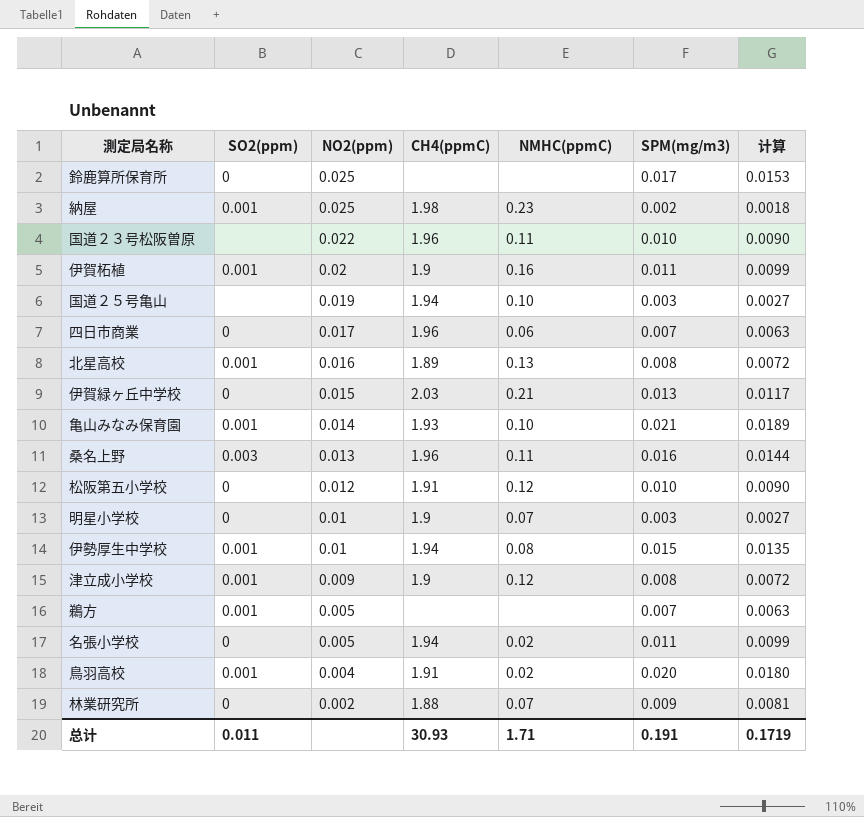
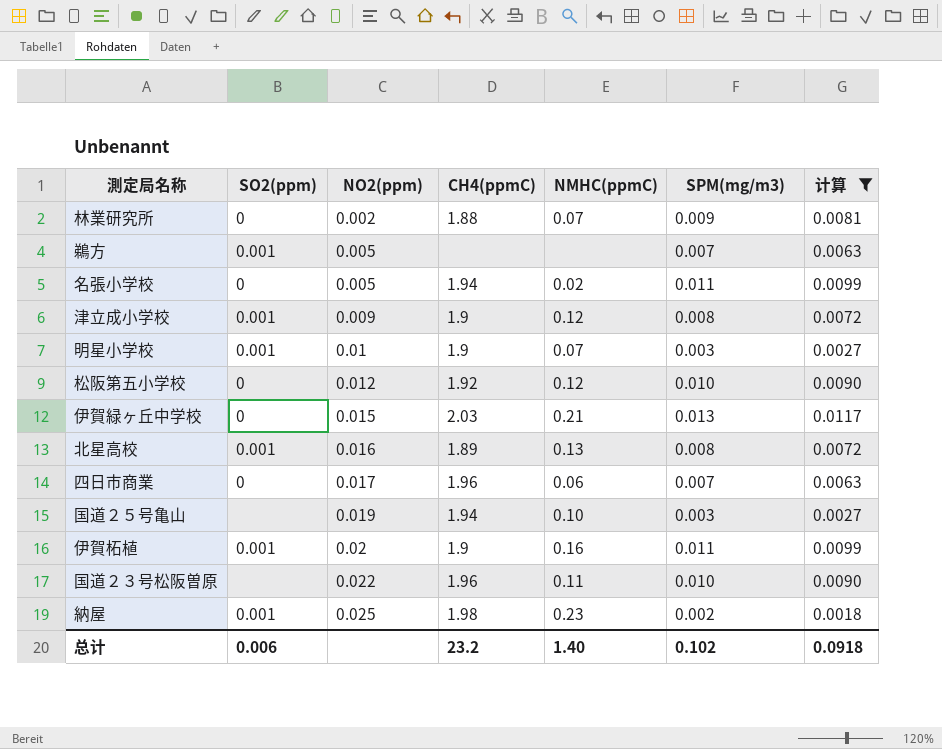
filter: none -> 计算 <= 0.0117
row order: NO2(ppm) descending -> NO2(ppm) ascending
明星小学校 | SO2(ppm): 0 -> 0.001
松阪第五小学校 | CH4(ppmC): 1.91 -> 1.92
总计 | SO2(ppm): 0.011 -> 0.006
总计 | CH4(ppmC): 30.93 -> 23.2
总计 | NMHC(ppmC): 1.71 -> 1.40
总计 | SPM(mg/m3): 0.191 -> 0.102
总计 | 计算: 0.1719 -> 0.0918

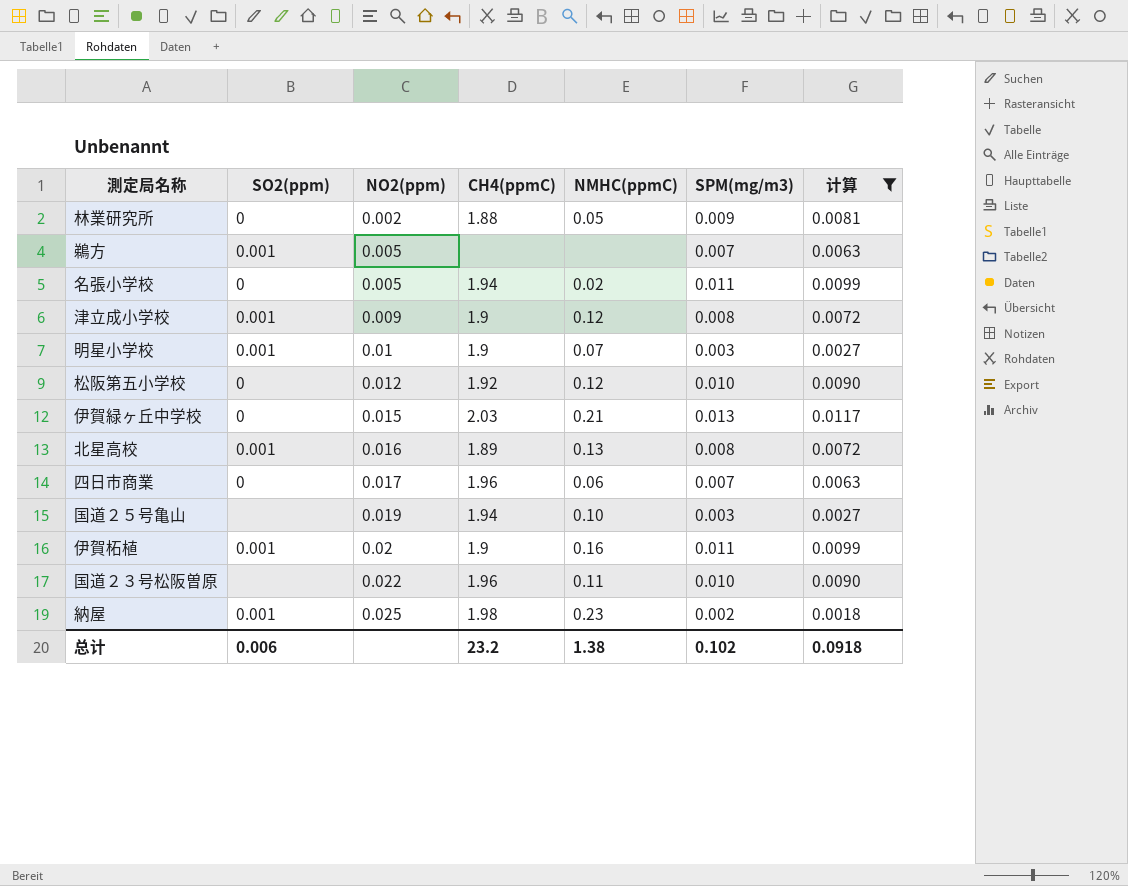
林業研究所 | NMHC(ppmC): 0.07 -> 0.05
总计 | NMHC(ppmC): 1.40 -> 1.38

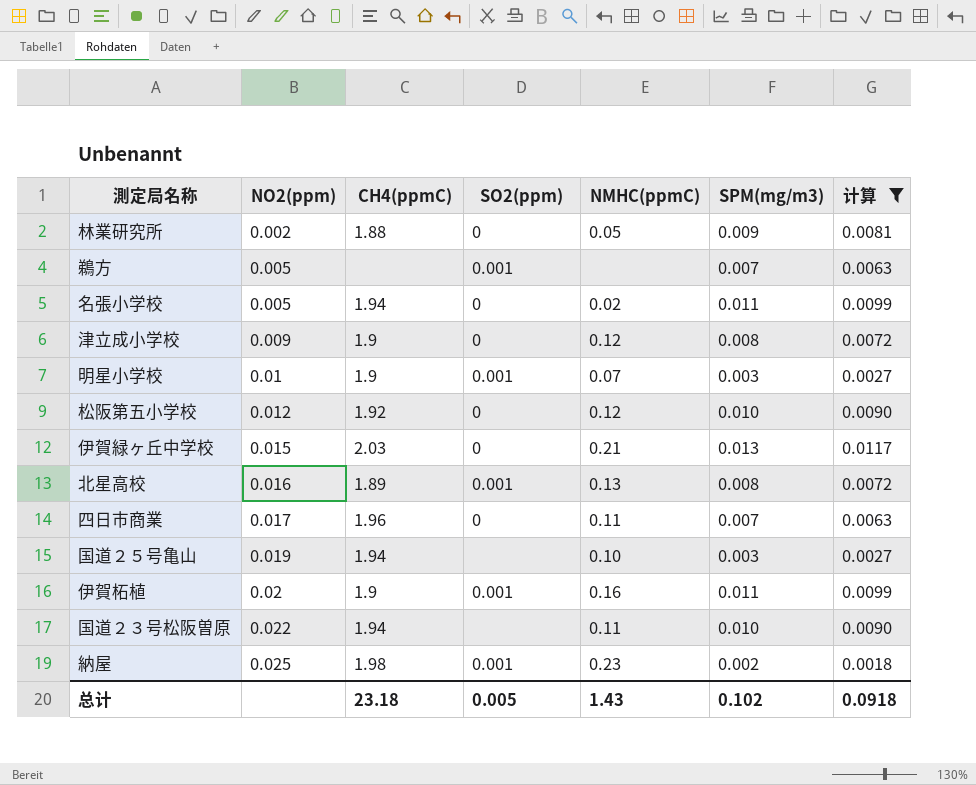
column SO2(ppm) | position: 2 -> 4
津立成小学校 | SO2(ppm): 0.001 -> 0
四日市商業 | NMHC(ppmC): 0.06 -> 0.11
国道２３号松阪曽原 | CH4(ppmC): 1.96 -> 1.94
总计 | CH4(ppmC): 23.2 -> 23.18
总计 | SO2(ppm): 0.006 -> 0.005
总计 | NMHC(ppmC): 1.38 -> 1.43

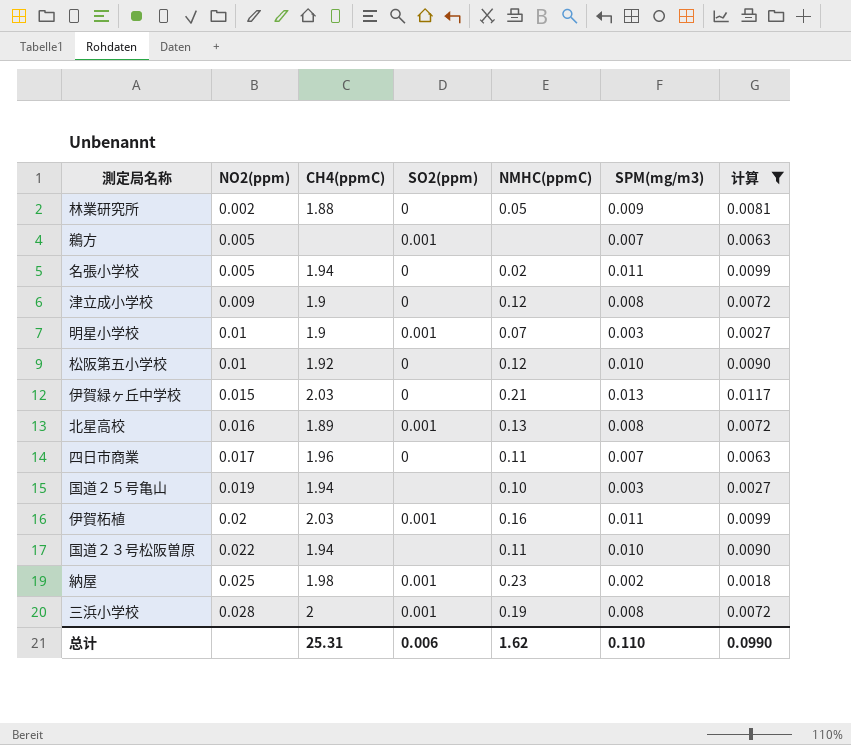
松阪第五小学校 | NO2(ppm): 0.012 -> 0.01
伊賀柘植 | CH4(ppmC): 1.9 -> 2.03
row 三浜小学校: none -> 0.028 | 2 | 0.001 | 0.19 | 0.008 | 0.0072
总计 | CH4(ppmC): 23.18 -> 25.31
总计 | SO2(ppm): 0.005 -> 0.006
总计 | NMHC(ppmC): 1.43 -> 1.62
总计 | SPM(mg/m3): 0.102 -> 0.110
总计 | 计算: 0.0918 -> 0.0990

